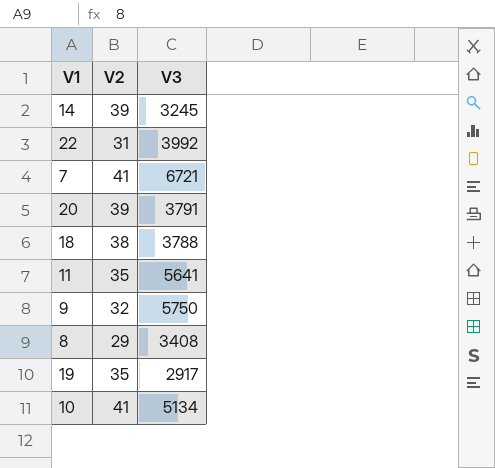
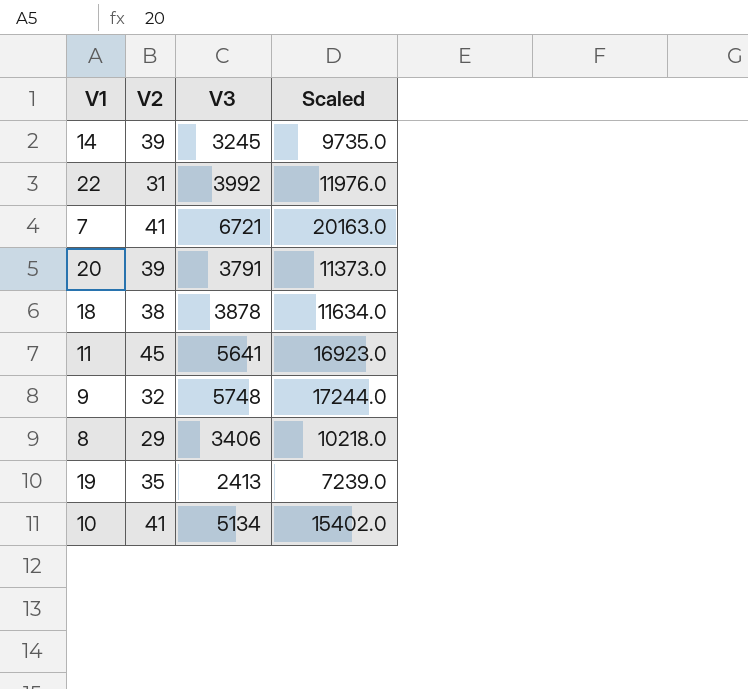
column Scaled | formula: none -> [V3] * 3
18 | V3: 3788 -> 3878
11 | V2: 35 -> 45
9 | V3: 5750 -> 5748
8 | V3: 3408 -> 3406
19 | V3: 2917 -> 2413

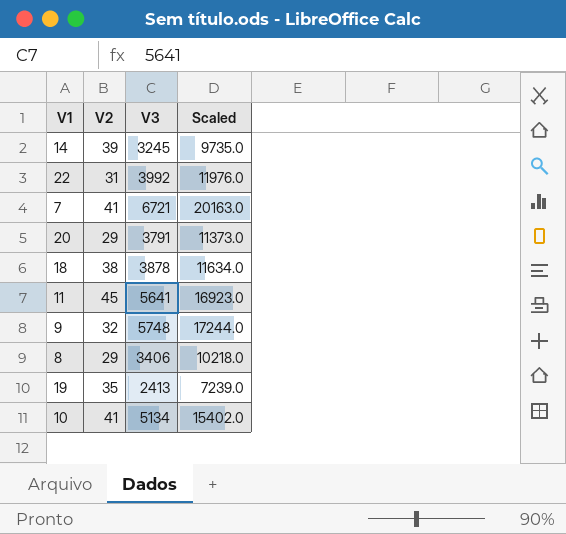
20 | V2: 39 -> 29

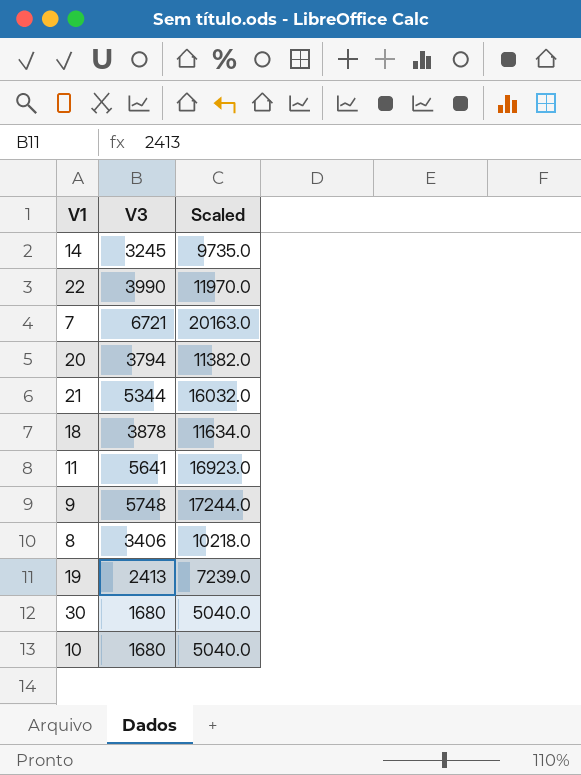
column V2 | position: 2 -> none
22 | V3: 3992 -> 3990
22 | Scaled: 11976.0 -> 11970.0
20 | V3: 3791 -> 3794
20 | Scaled: 11373.0 -> 11382.0
row 21: none -> 5344 | 16032.0
row 30: none -> 1680 | 5040.0
10 | V3: 5134 -> 1680
10 | Scaled: 15402.0 -> 5040.0

